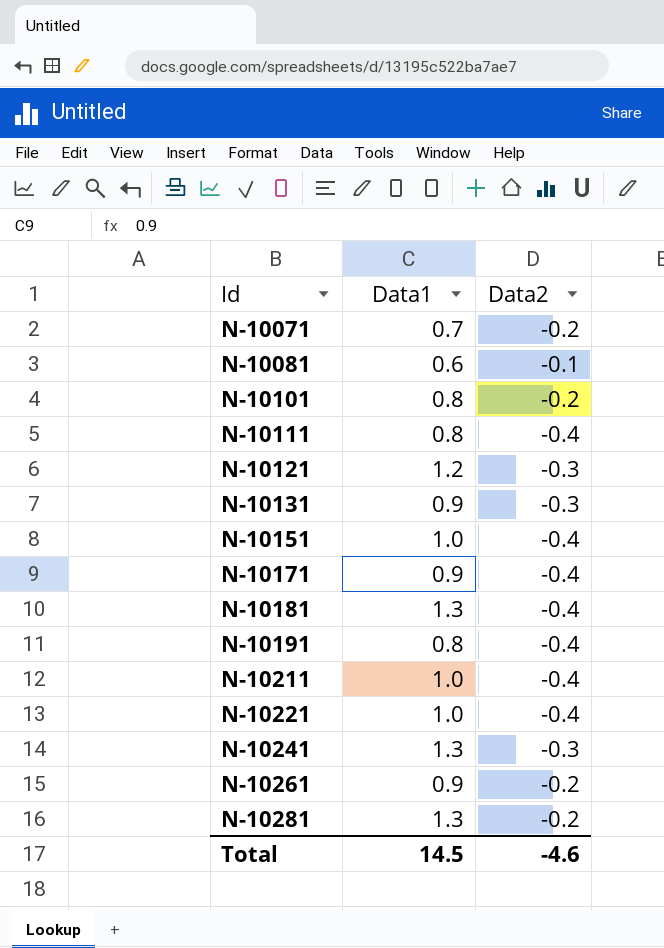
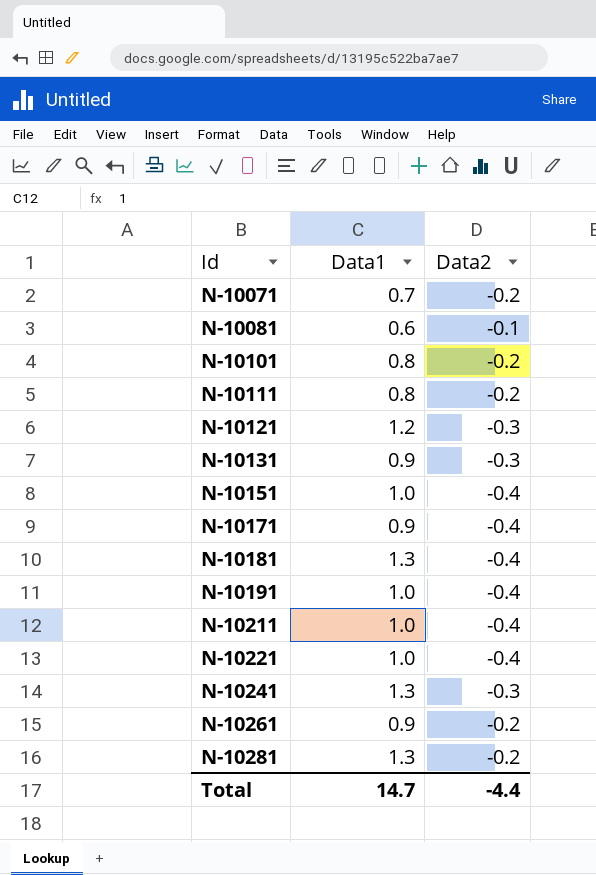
N-10111 | Data2: -0.4 -> -0.2
N-10191 | Data1: 0.8 -> 1.0
Total | Data1: 14.5 -> 14.7
Total | Data2: -4.6 -> -4.4

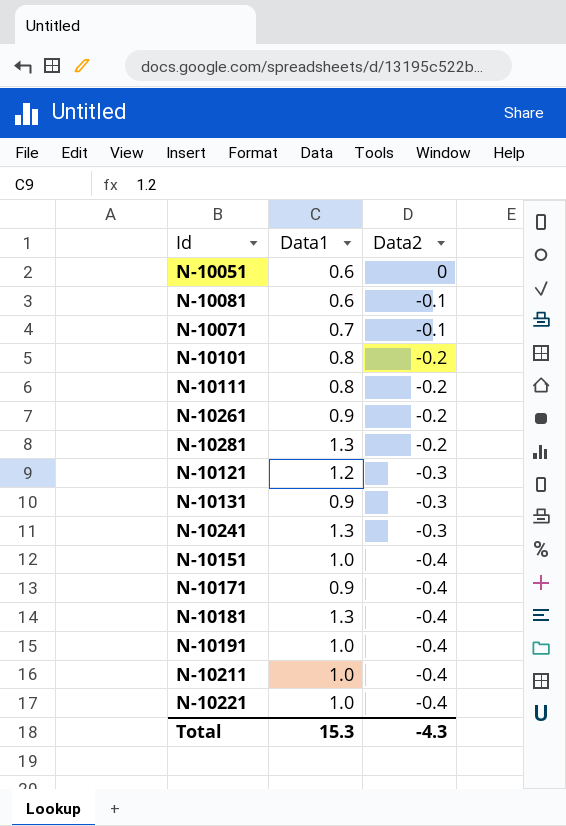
row order: Id ascending -> Data2 descending
row N-10051: none -> 0.6 | 0
N-10071 | Data2: -0.2 -> -0.1
Total | Data1: 14.7 -> 15.3
Total | Data2: -4.4 -> -4.3

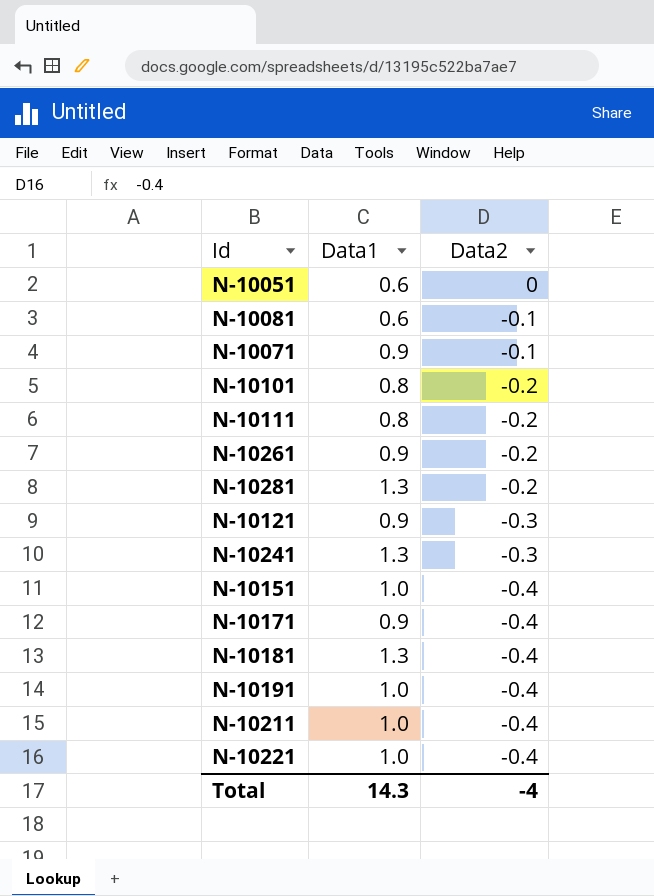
row N-10131: 0.9 | -0.3 -> none
N-10071 | Data1: 0.7 -> 0.9
N-10121 | Data1: 1.2 -> 0.9
Total | Data1: 15.3 -> 14.3
Total | Data2: -4.3 -> -4

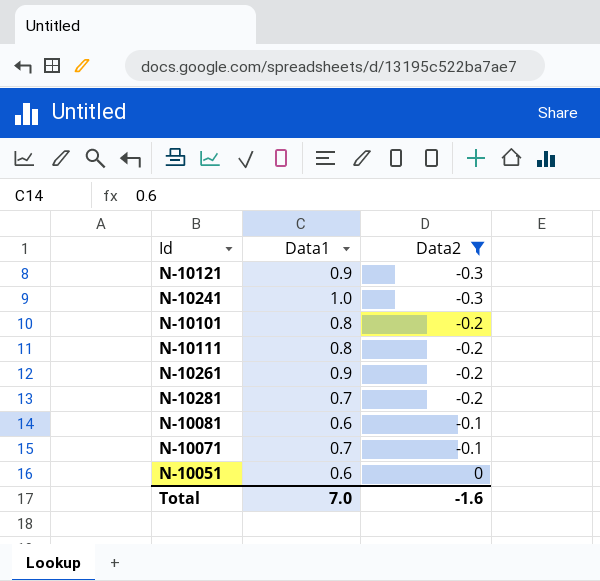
filter: none -> Data2 != -0.4
row order: Data2 descending -> Data2 ascending
N-10241 | Data1: 1.3 -> 1.0
N-10281 | Data1: 1.3 -> 0.7
N-10071 | Data1: 0.9 -> 0.7
Total | Data1: 14.3 -> 7.0
Total | Data2: -4 -> -1.6

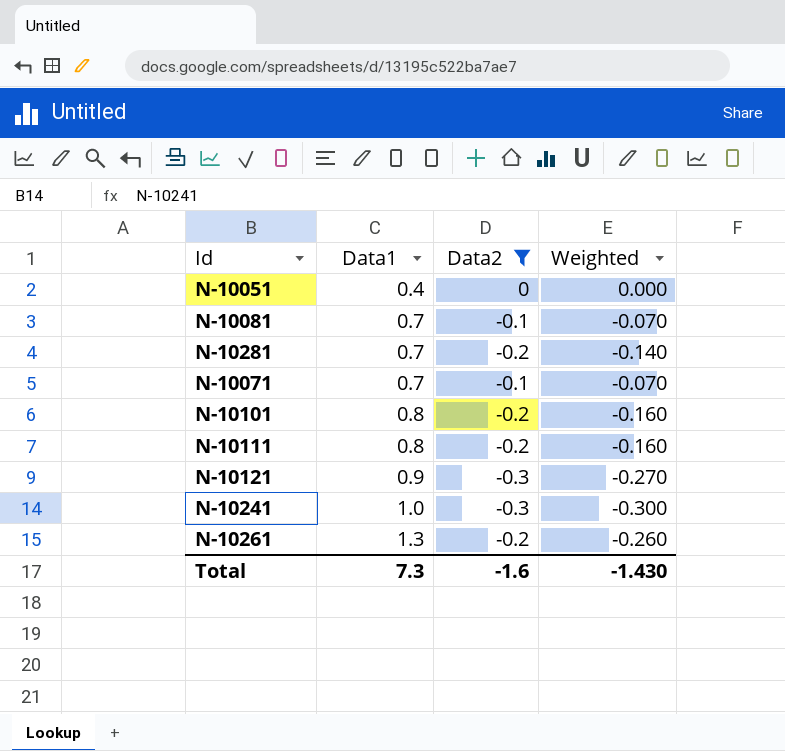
row order: Data2 ascending -> Data1 ascending
column Weighted | formula: none -> [Data1] * [Data2]
N-10051 | Data1: 0.6 -> 0.4
N-10081 | Data1: 0.6 -> 0.7
N-10261 | Data1: 0.9 -> 1.3
Total | Data1: 7.0 -> 7.3

